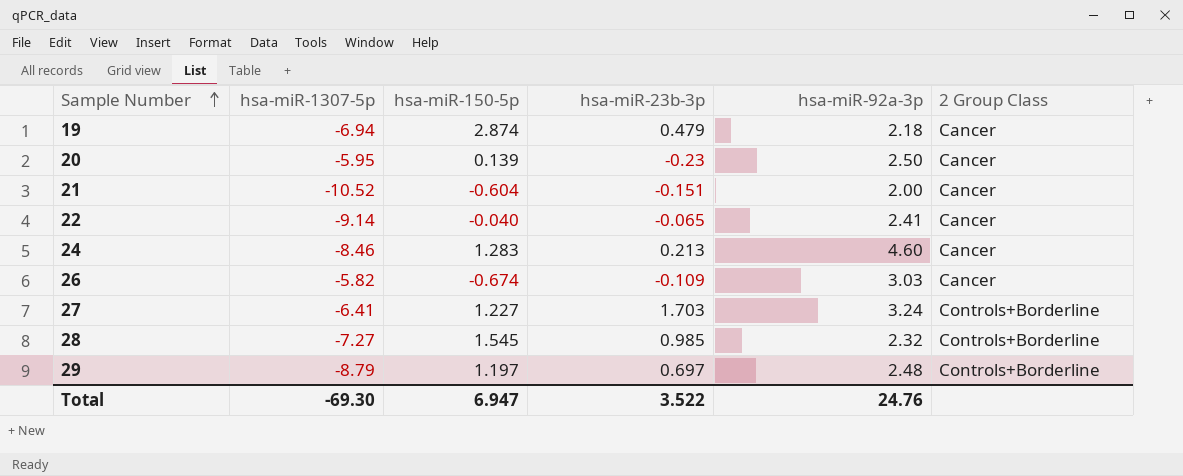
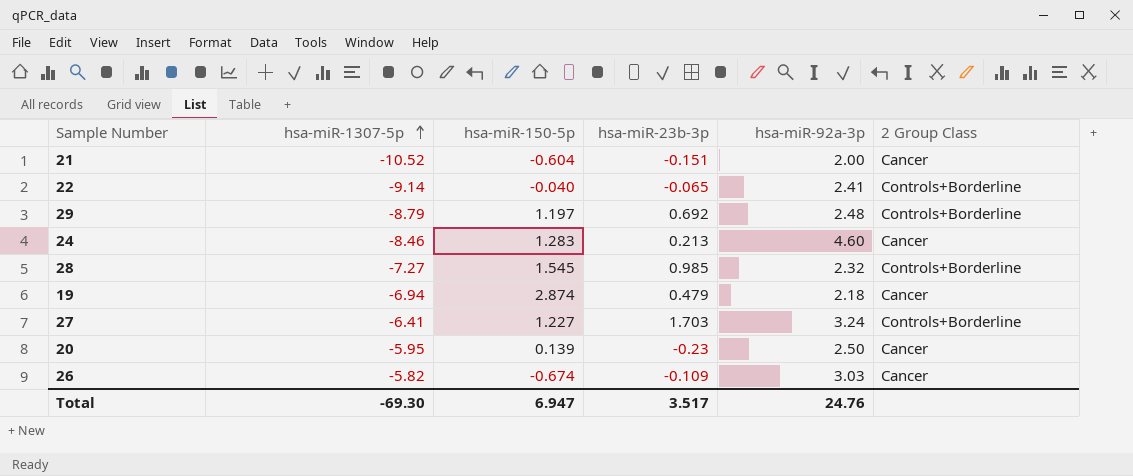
row order: Sample Number ascending -> hsa-miR-1307-5p ascending
22 | 2 Group Class: Cancer -> Controls+Borderline
29 | hsa-miR-23b-3p: 0.697 -> 0.692
Total | hsa-miR-23b-3p: 3.522 -> 3.517

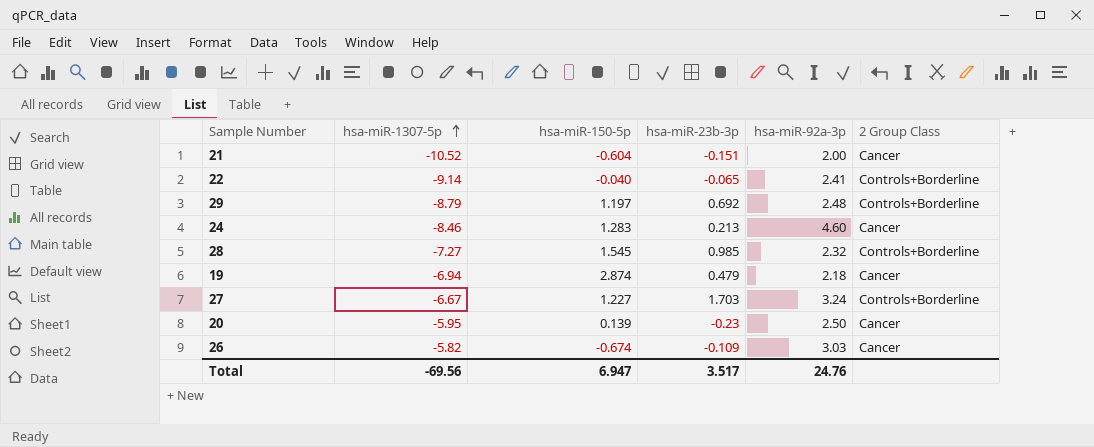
27 | hsa-miR-1307-5p: -6.41 -> -6.67
Total | hsa-miR-1307-5p: -69.30 -> -69.56

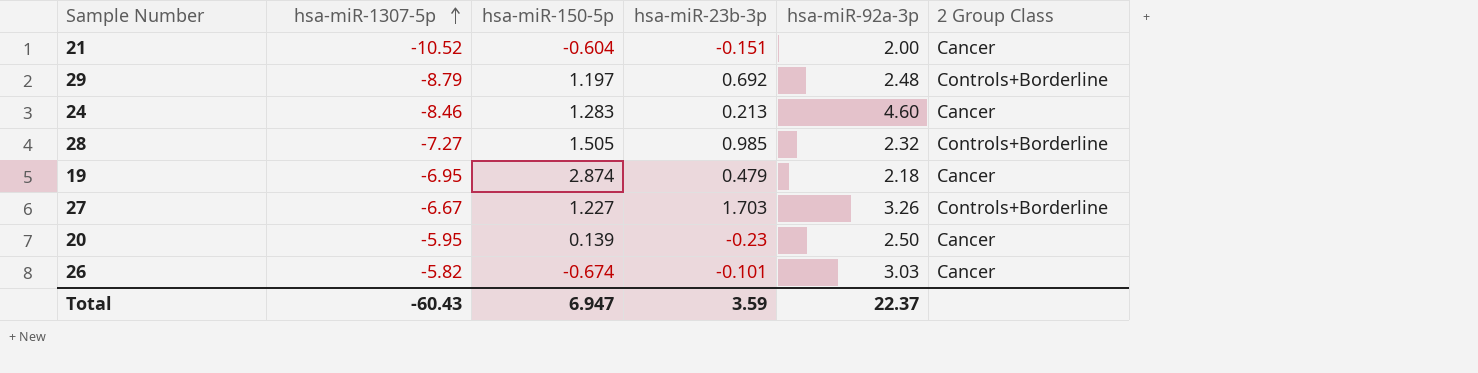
row 22: -9.14 | -0.040 | -0.065 | 2.41 | Controls+Borderline -> none
28 | hsa-miR-150-5p: 1.545 -> 1.505
19 | hsa-miR-1307-5p: -6.94 -> -6.95
27 | hsa-miR-92a-3p: 3.24 -> 3.26
26 | hsa-miR-23b-3p: -0.109 -> -0.101
Total | hsa-miR-1307-5p: -69.56 -> -60.43
Total | hsa-miR-23b-3p: 3.517 -> 3.59
Total | hsa-miR-92a-3p: 24.76 -> 22.37

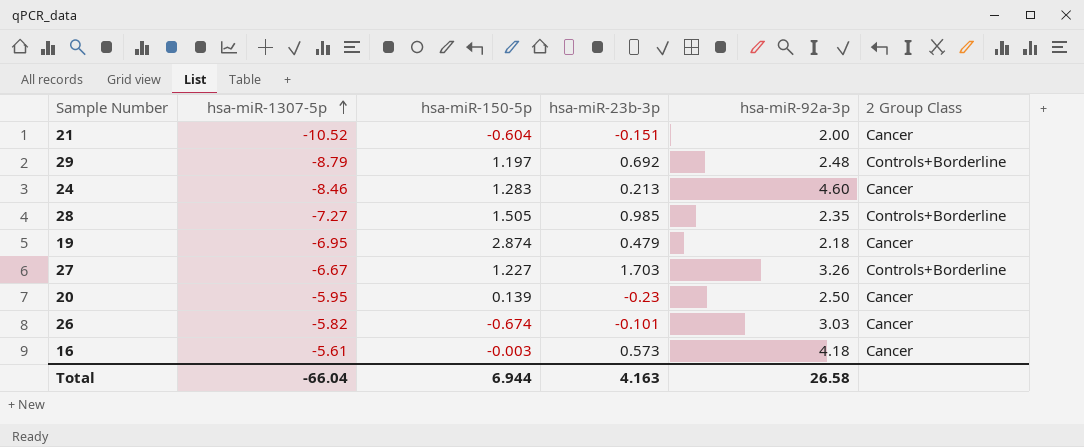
28 | hsa-miR-92a-3p: 2.32 -> 2.35
row 16: none -> -5.61 | -0.003 | 0.573 | 4.18 | Cancer
Total | hsa-miR-1307-5p: -60.43 -> -66.04
Total | hsa-miR-150-5p: 6.947 -> 6.944
Total | hsa-miR-23b-3p: 3.59 -> 4.163
Total | hsa-miR-92a-3p: 22.37 -> 26.58

